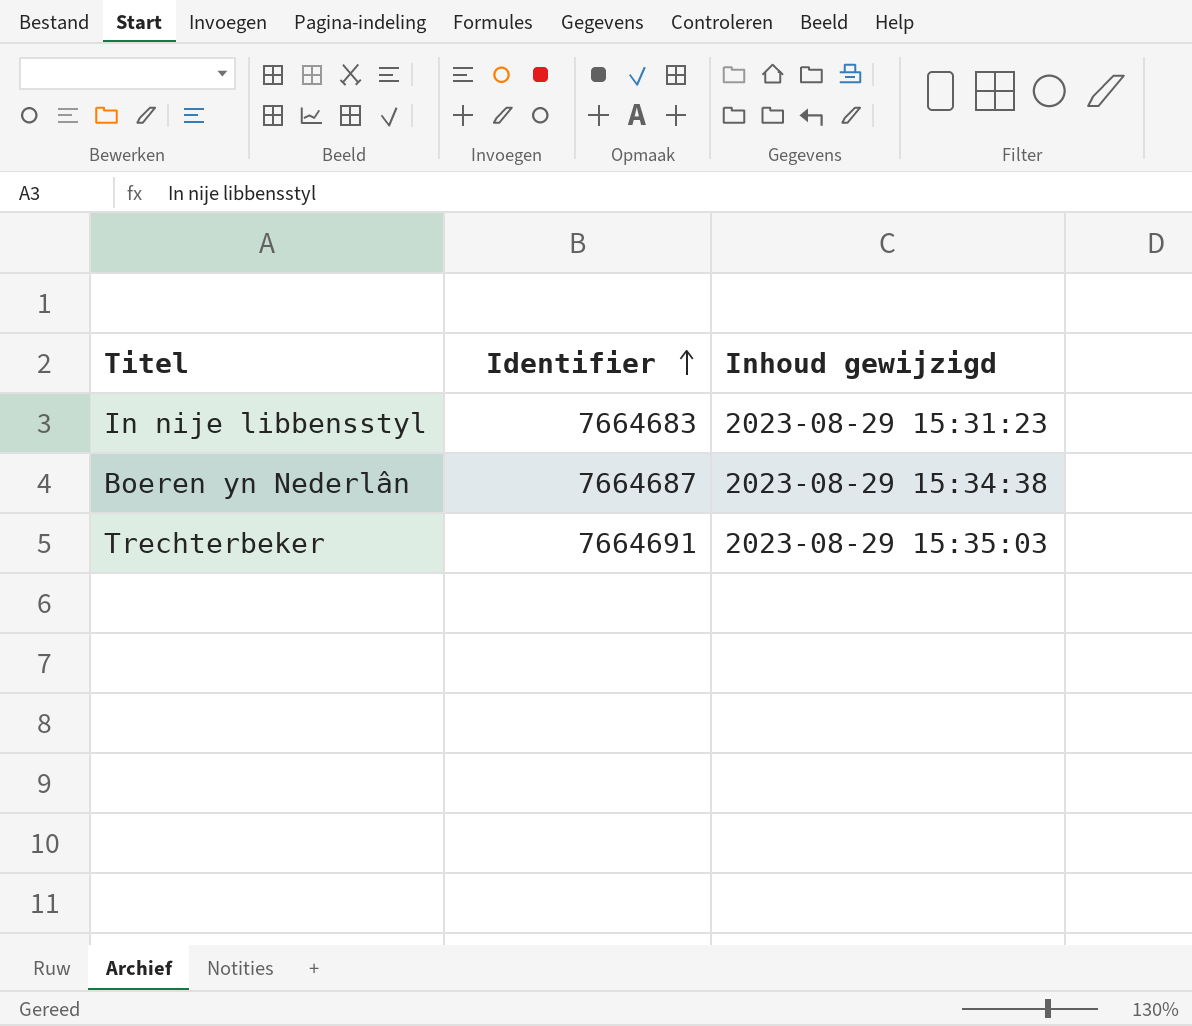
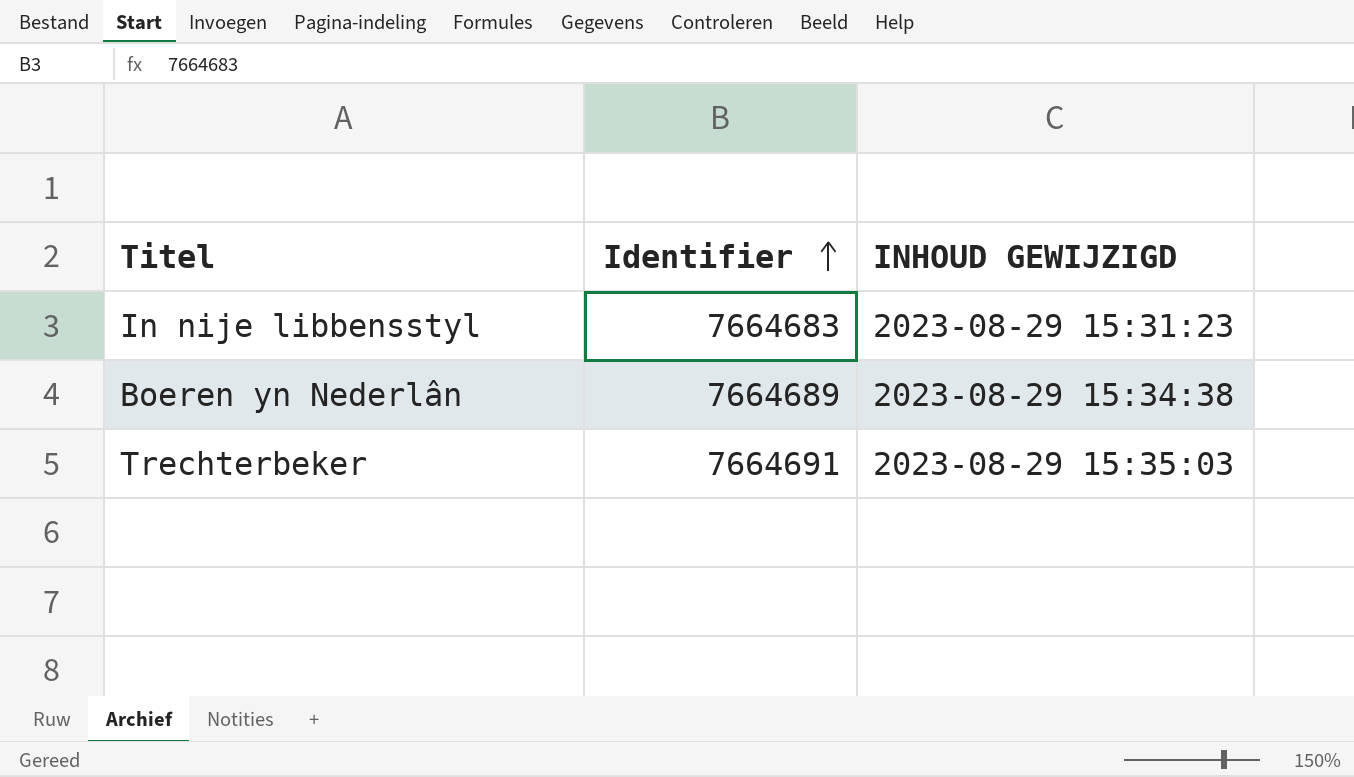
column name: Inhoud gewijzigd -> INHOUD GEWIJZIGD
Boeren yn Nederlân | Identifier: 7664687 -> 7664689

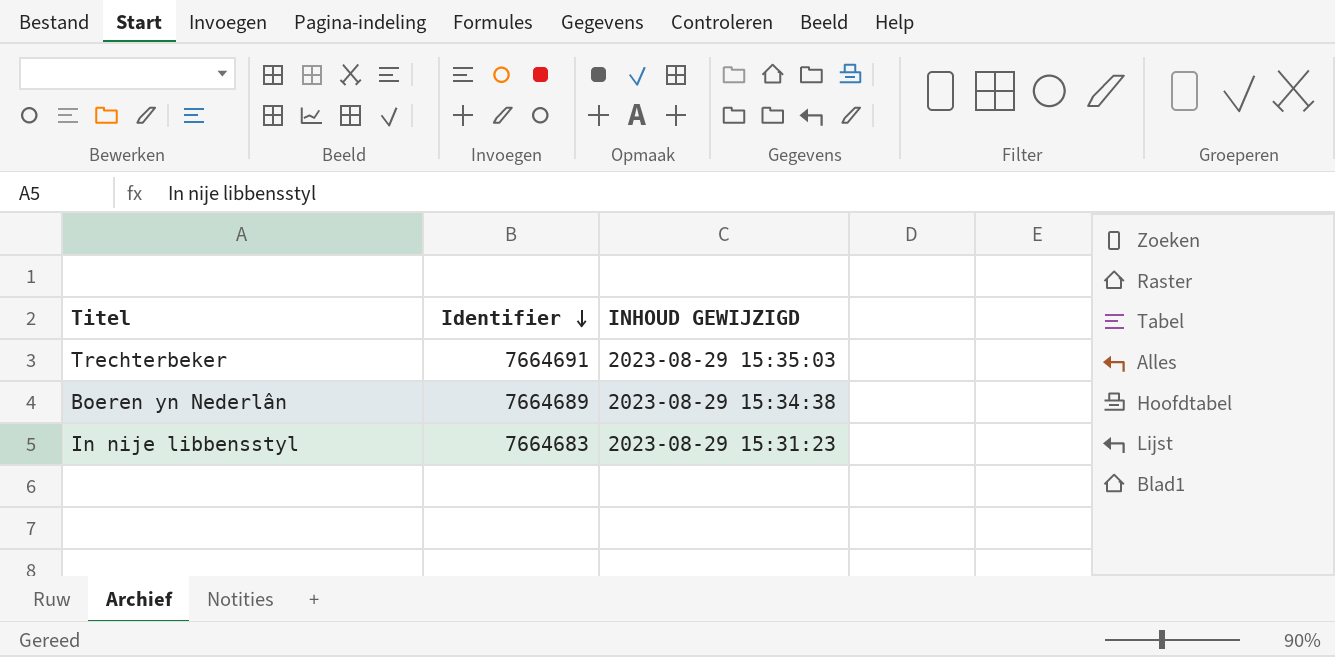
row order: Identifier ascending -> Identifier descending

